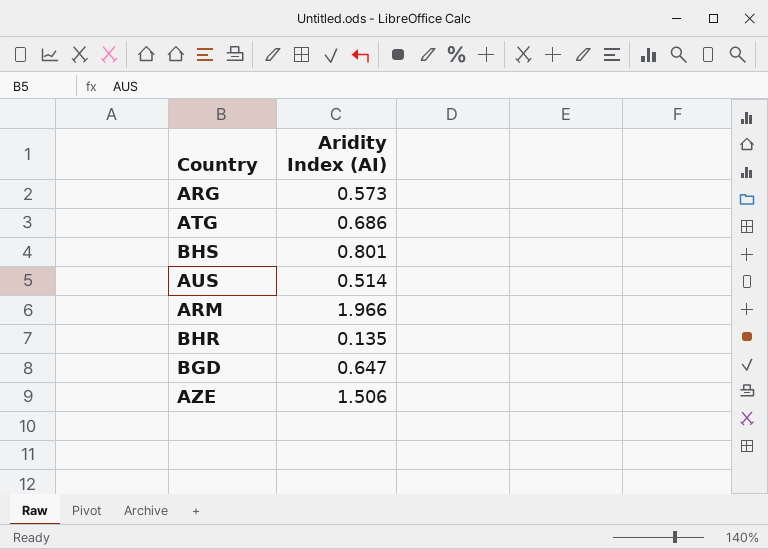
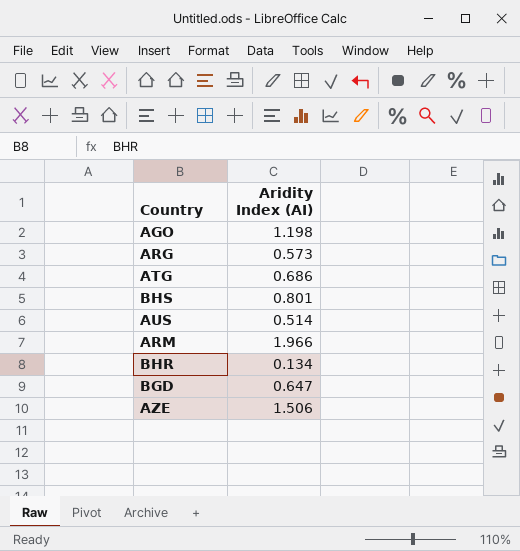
row AGO: none -> 1.198
BHR | Aridity Index (AI): 0.135 -> 0.134

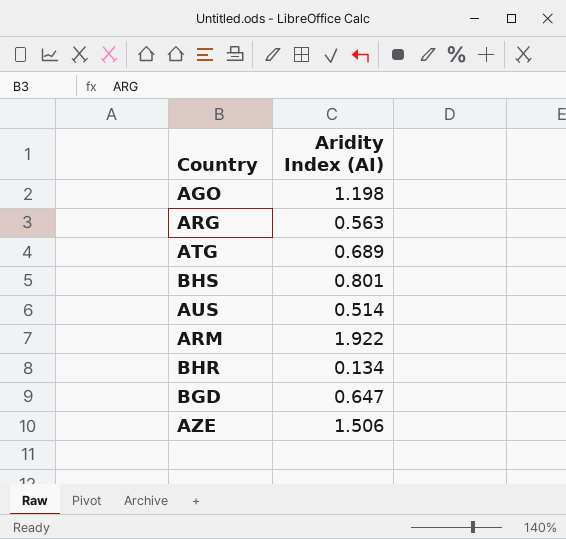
ARG | Aridity Index (AI): 0.573 -> 0.563
ATG | Aridity Index (AI): 0.686 -> 0.689
ARM | Aridity Index (AI): 1.966 -> 1.922

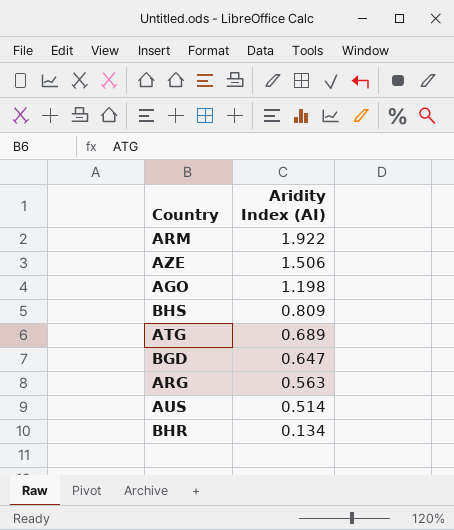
row order: none -> Aridity Index (AI) descending
BHS | Aridity Index (AI): 0.801 -> 0.809

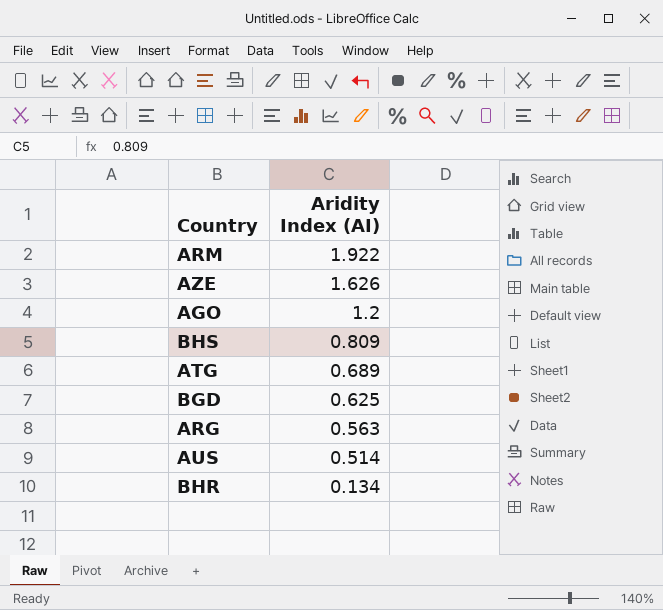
AZE | Aridity Index (AI): 1.506 -> 1.626
AGO | Aridity Index (AI): 1.198 -> 1.2
BGD | Aridity Index (AI): 0.647 -> 0.625

